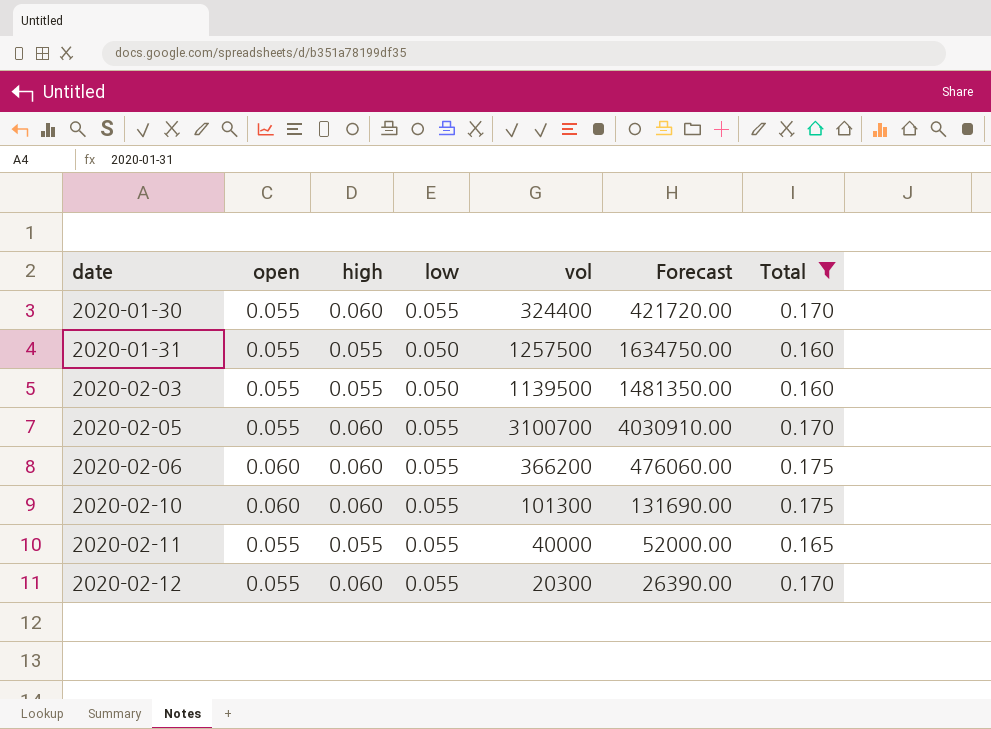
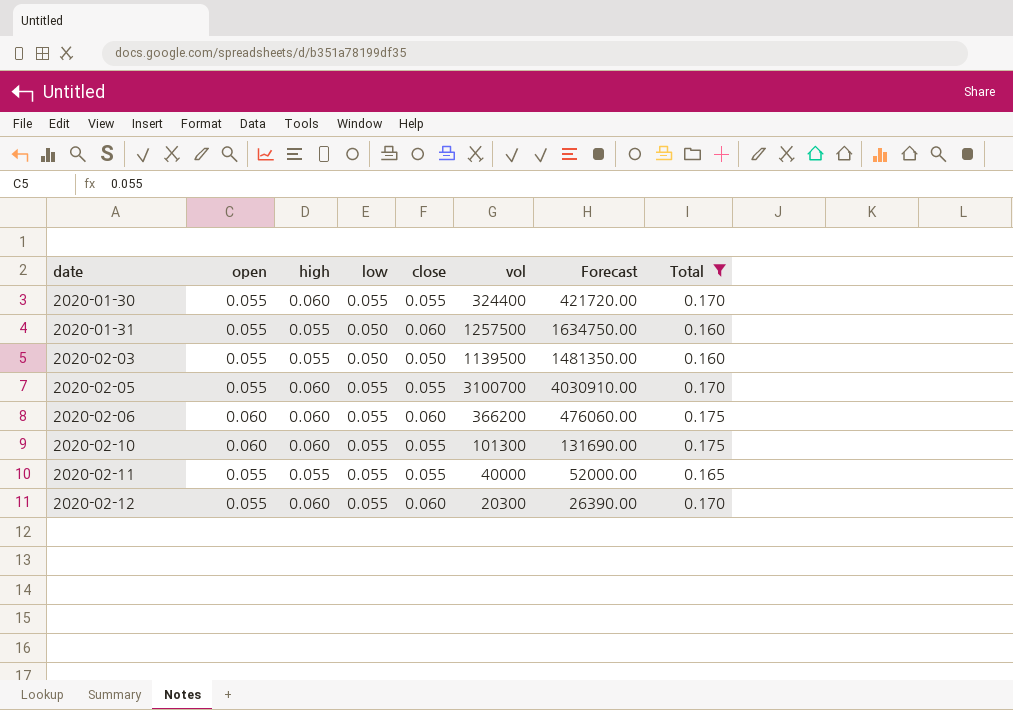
column close | position: none -> 5

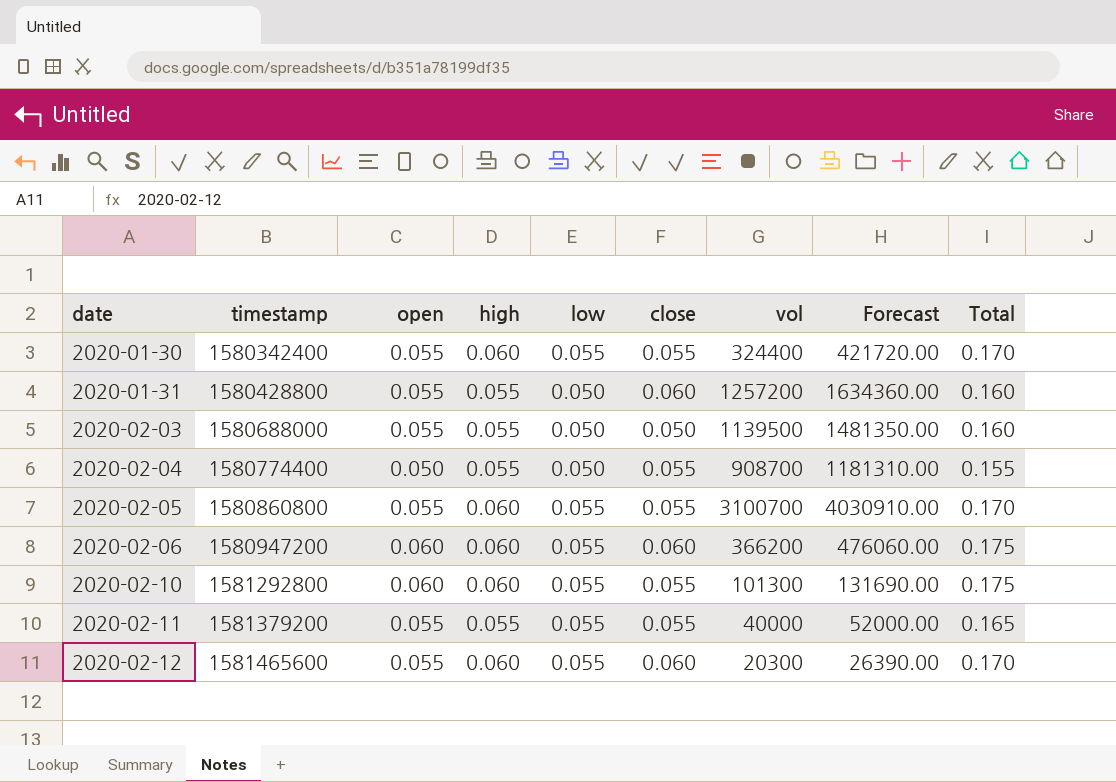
filter: Total != 0.155 -> none
column timestamp | position: none -> 2
2020-01-31 | vol: 1257500 -> 1257200
2020-01-31 | Forecast: 1634750.00 -> 1634360.00

